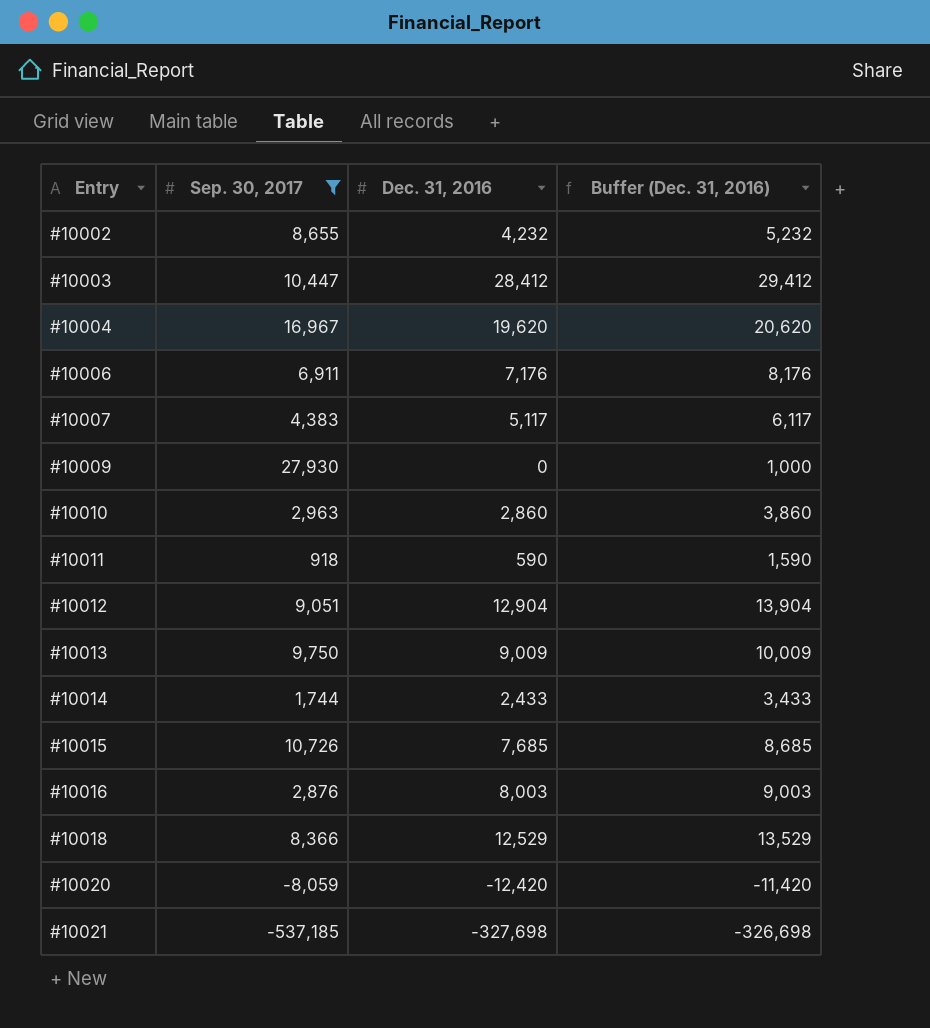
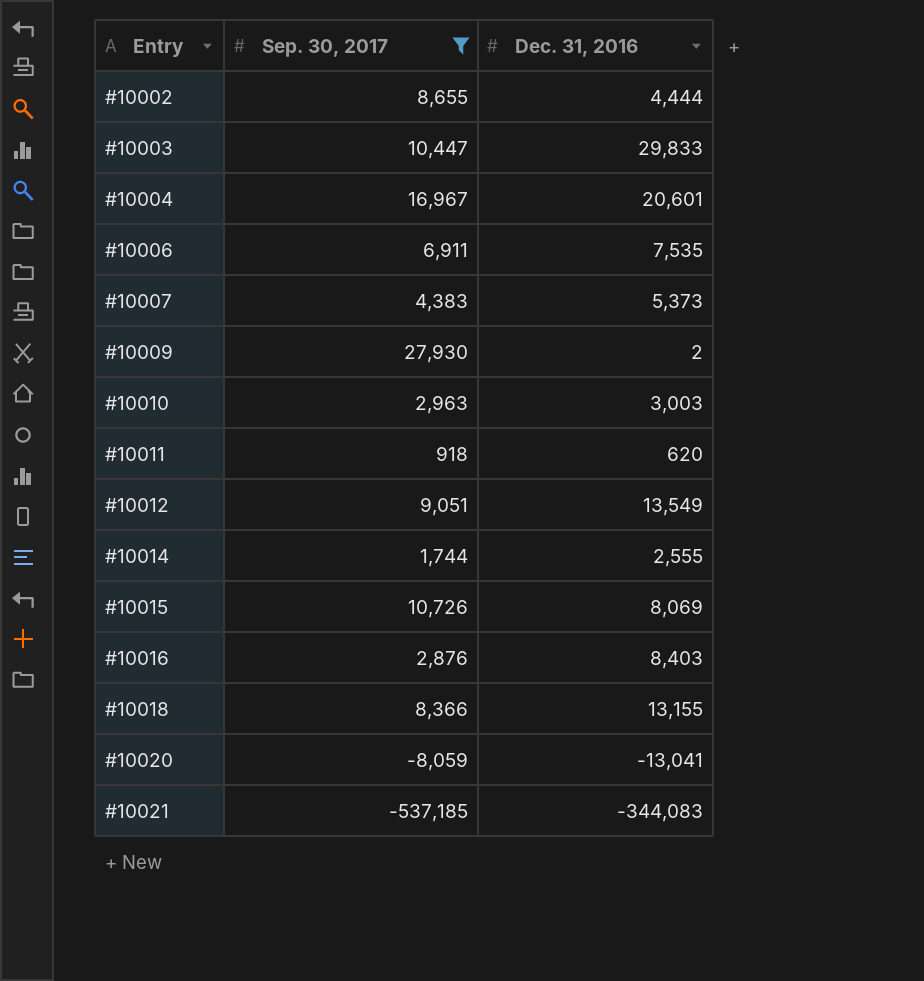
column Buffer (Dec. 31, 2016) | formula: [Dec. 31, 2016] + 1000 -> none
row #10013: 9,750 | 9,009 | 10,009 -> none
#10002 | Dec. 31, 2016: 4,232 -> 4,444
#10003 | Dec. 31, 2016: 28,412 -> 29,833
#10004 | Dec. 31, 2016: 19,620 -> 20,601
#10006 | Dec. 31, 2016: 7,176 -> 7,535
#10007 | Dec. 31, 2016: 5,117 -> 5,373
#10009 | Dec. 31, 2016: 0 -> 2
#10010 | Dec. 31, 2016: 2,860 -> 3,003
#10011 | Dec. 31, 2016: 590 -> 620
#10012 | Dec. 31, 2016: 12,904 -> 13,549
#10014 | Dec. 31, 2016: 2,433 -> 2,555
#10015 | Dec. 31, 2016: 7,685 -> 8,069
#10016 | Dec. 31, 2016: 8,003 -> 8,403
#10018 | Dec. 31, 2016: 12,529 -> 13,155
#10020 | Dec. 31, 2016: -12,420 -> -13,041
#10021 | Dec. 31, 2016: -327,698 -> -344,083

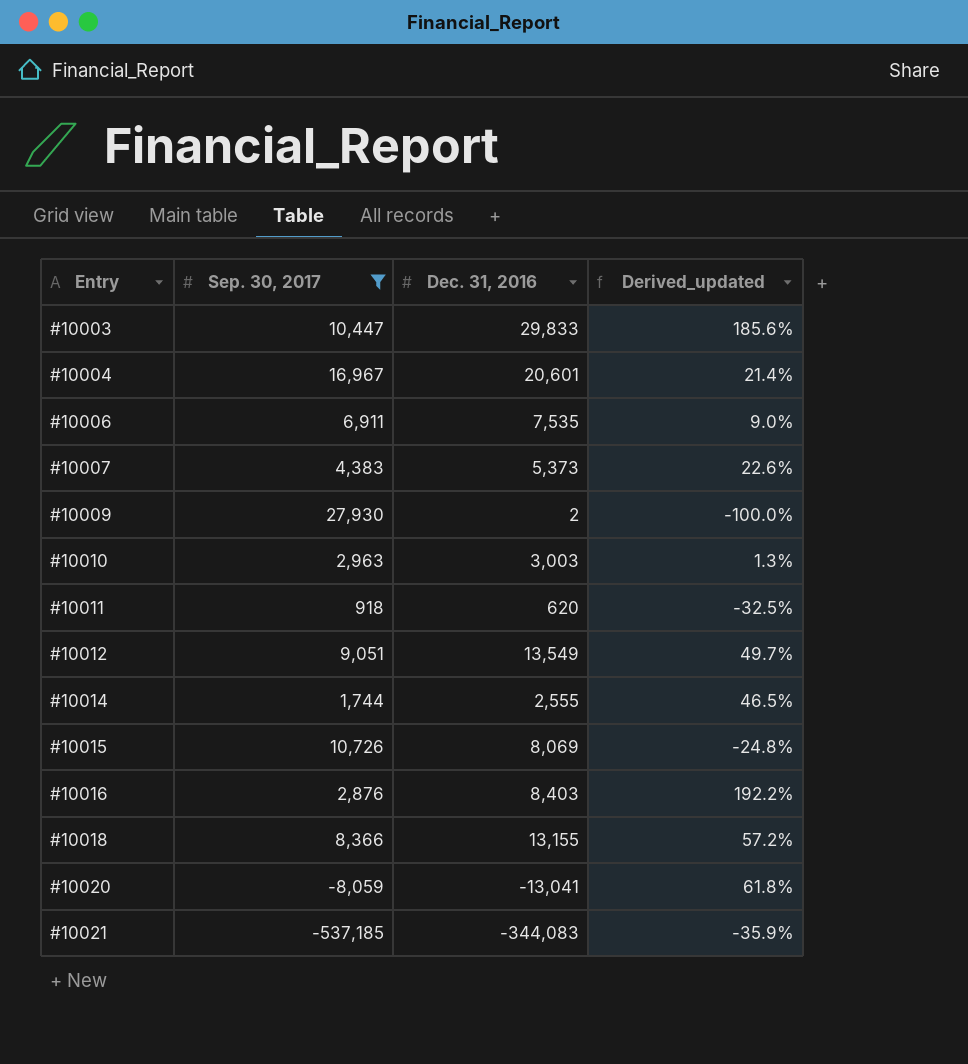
column Derived_updated | formula: none -> ([Dec. 31, 2016] - [Sep. 30, 2017]) / [Sep. 30, 2017]
row #10002: 8,655 | 4,444 -> none

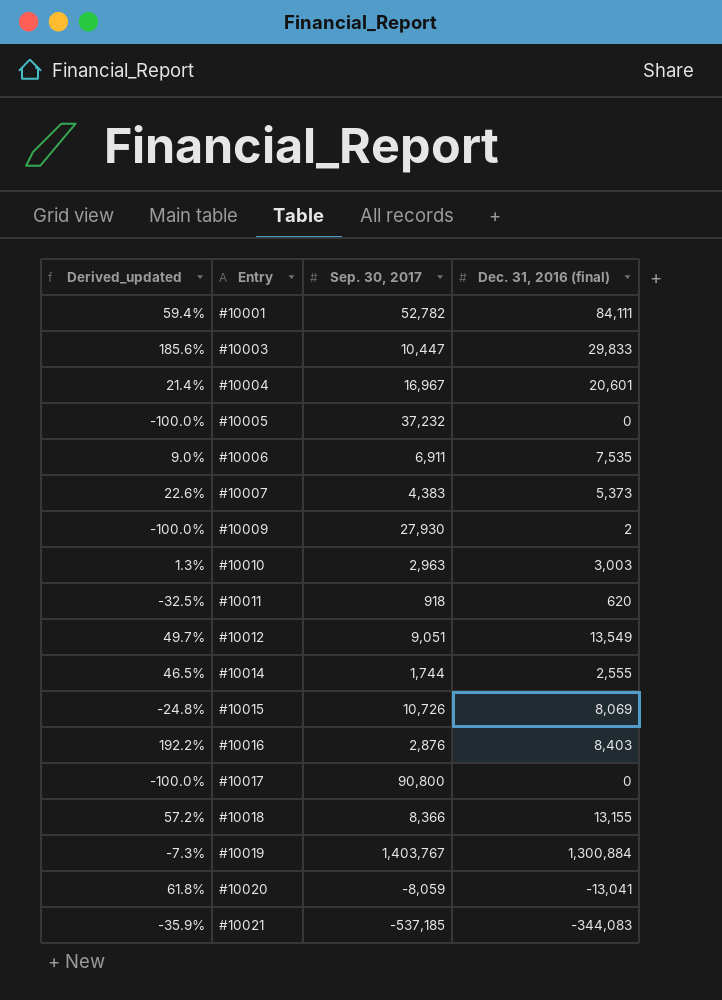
filter: Sep. 30, 2017 <= 27,930 -> none
column Derived_updated | position: 4 -> 1
column name: Dec. 31, 2016 -> Dec. 31, 2016 (final)

